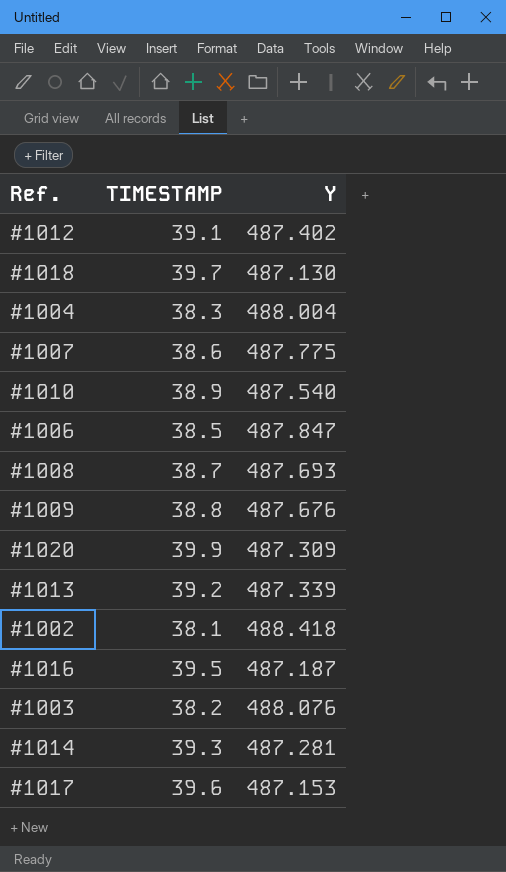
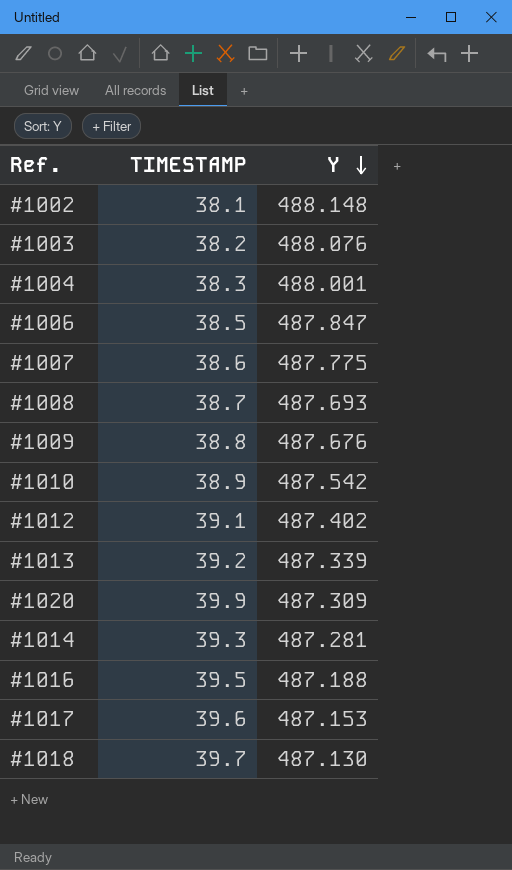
row order: none -> Y descending
#1002 | Y: 488.418 -> 488.148
#1004 | Y: 488.004 -> 488.001
#1010 | Y: 487.540 -> 487.542
#1016 | Y: 487.187 -> 487.188

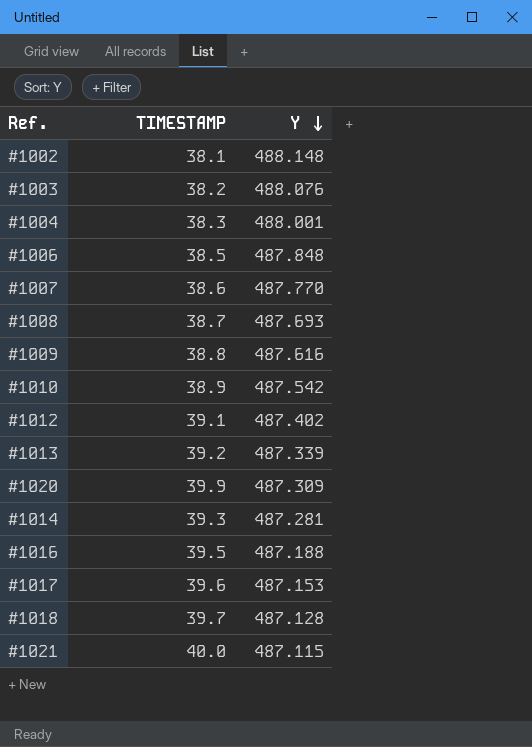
#1006 | Y: 487.847 -> 487.848
#1007 | Y: 487.775 -> 487.770
#1009 | Y: 487.676 -> 487.616
#1018 | Y: 487.130 -> 487.128
row #1021: none -> 40.0 | 487.115

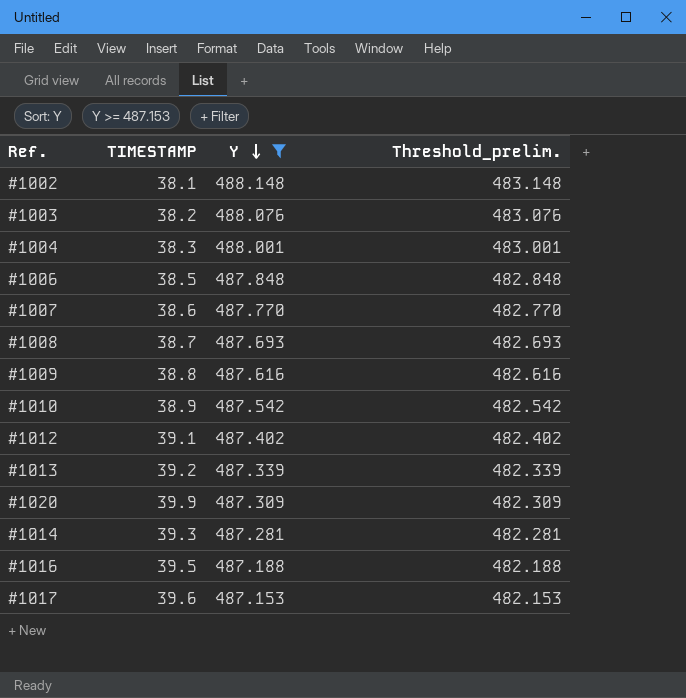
filter: none -> Y >= 487.153
column Threshold_prelim. | formula: none -> [Y] - 5

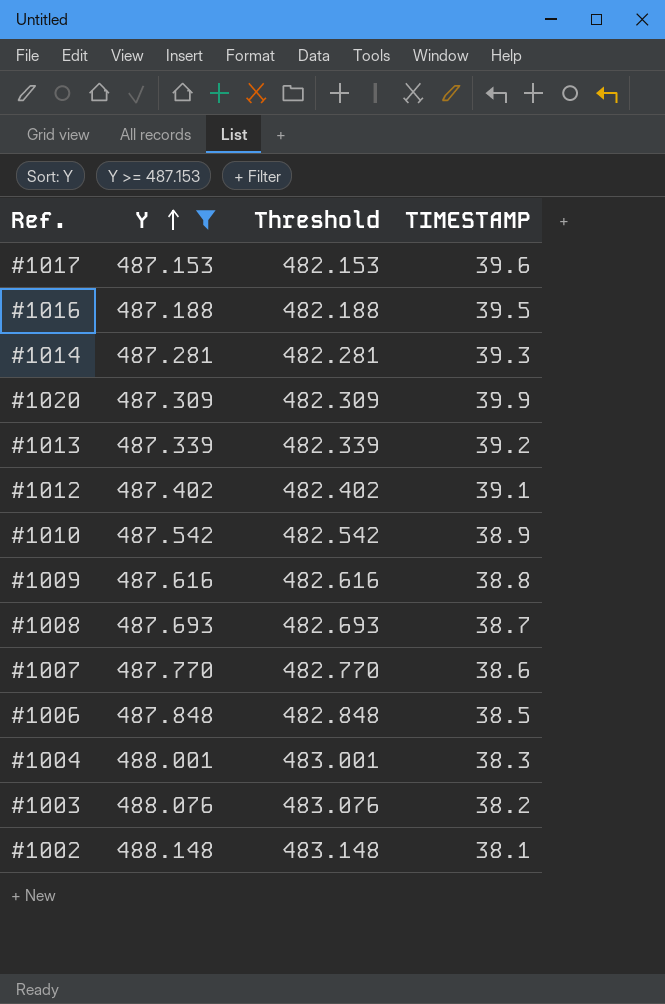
row order: Y descending -> Y ascending
column name: Threshold_prelim. -> Threshold
column TIMESTAMP | position: 2 -> 4

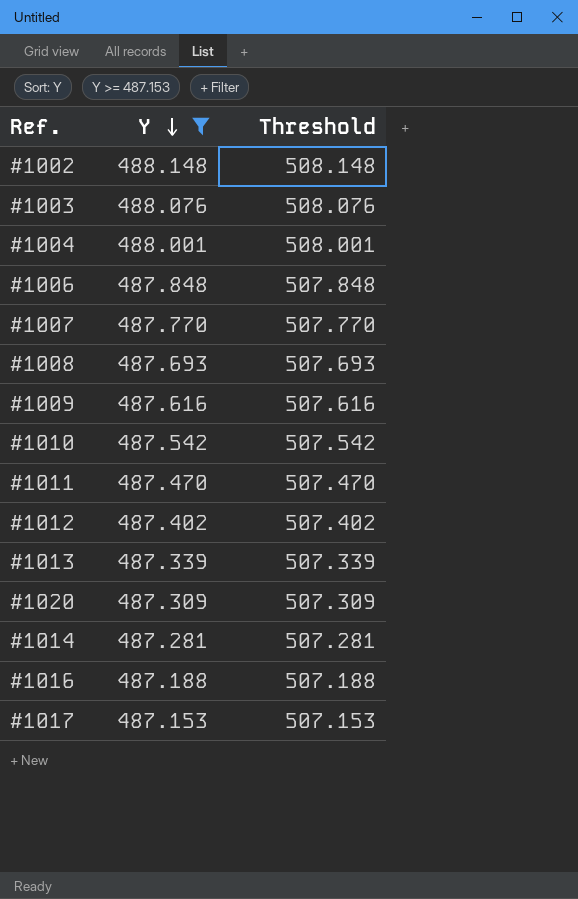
row order: Y ascending -> Y descending
column TIMESTAMP | position: 4 -> none
column Threshold | formula: [Y] - 5 -> [Y] + 20
row #1011: none -> 487.470 | 507.470

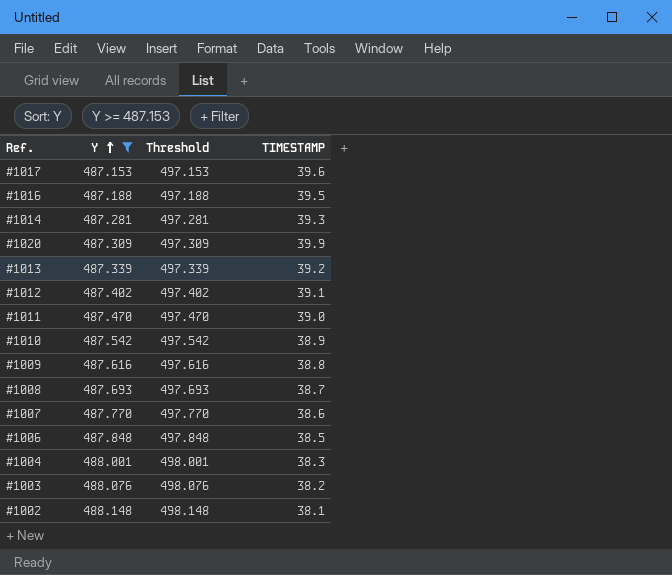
row order: Y descending -> Y ascending
column Threshold | formula: [Y] + 20 -> [Y] + 10
column TIMESTAMP | position: none -> 4

